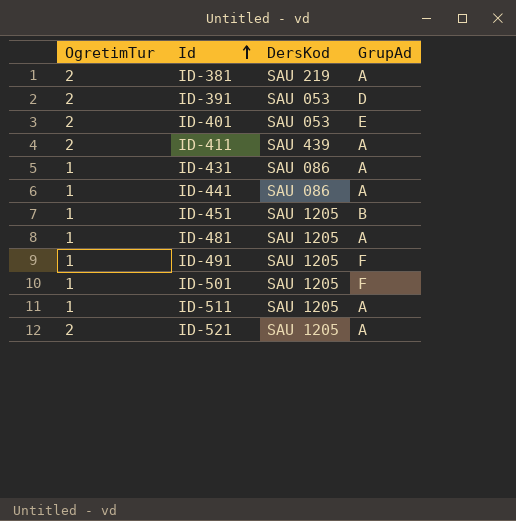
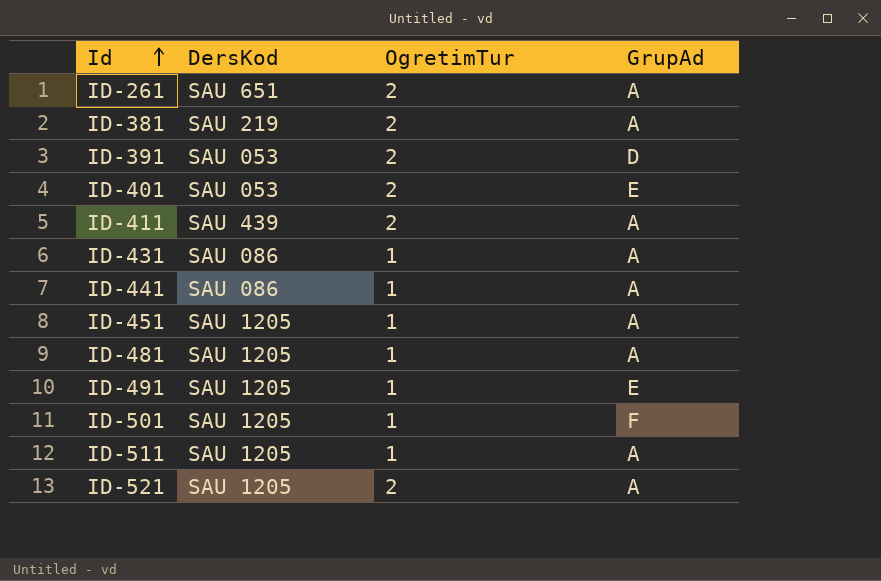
column OgretimTur | position: 1 -> 3
row ID-261: none -> SAU 651 | 2 | A
ID-451 | GrupAd: B -> A
ID-491 | GrupAd: F -> E

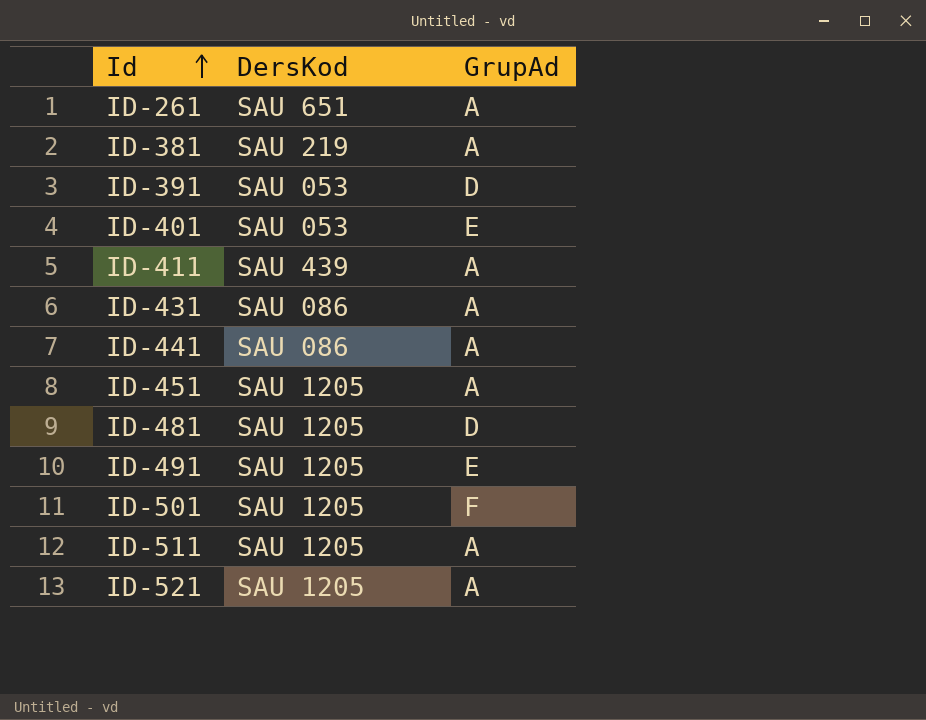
column OgretimTur | position: 3 -> none
ID-481 | GrupAd: A -> D

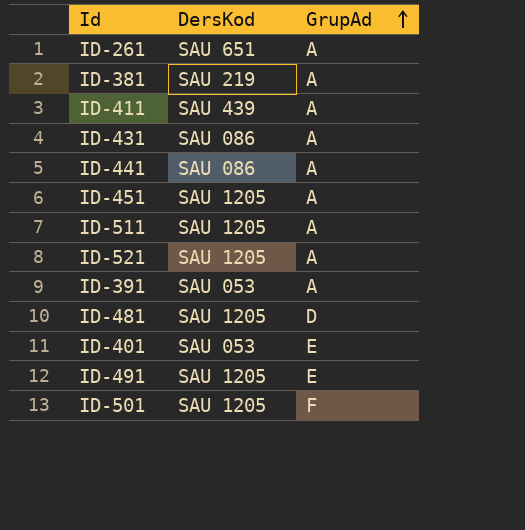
row order: Id ascending -> GrupAd ascending
ID-391 | GrupAd: D -> A

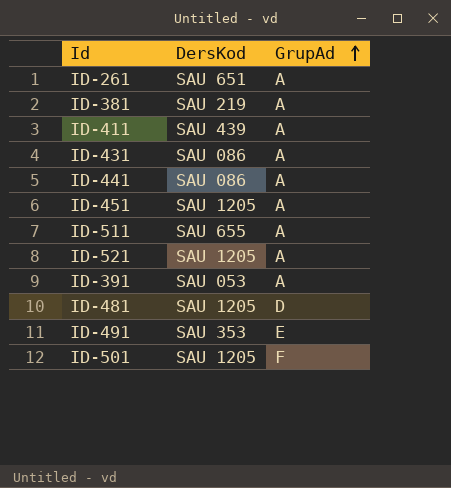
row ID-401: SAU 053 | E -> none
ID-511 | DersKod: SAU 1205 -> SAU 655
ID-491 | DersKod: SAU 1205 -> SAU 353

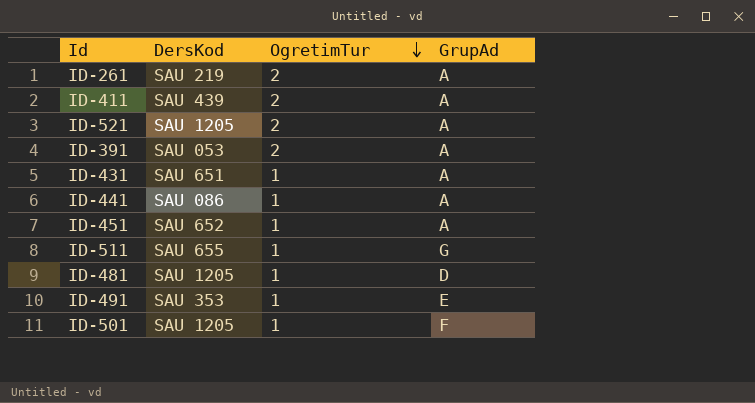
row order: GrupAd ascending -> OgretimTur descending
column OgretimTur | position: none -> 3
row ID-381: SAU 219 | A -> none
ID-261 | DersKod: SAU 651 -> SAU 219
ID-431 | DersKod: SAU 086 -> SAU 651
ID-451 | DersKod: SAU 1205 -> SAU 652
ID-511 | GrupAd: A -> G

